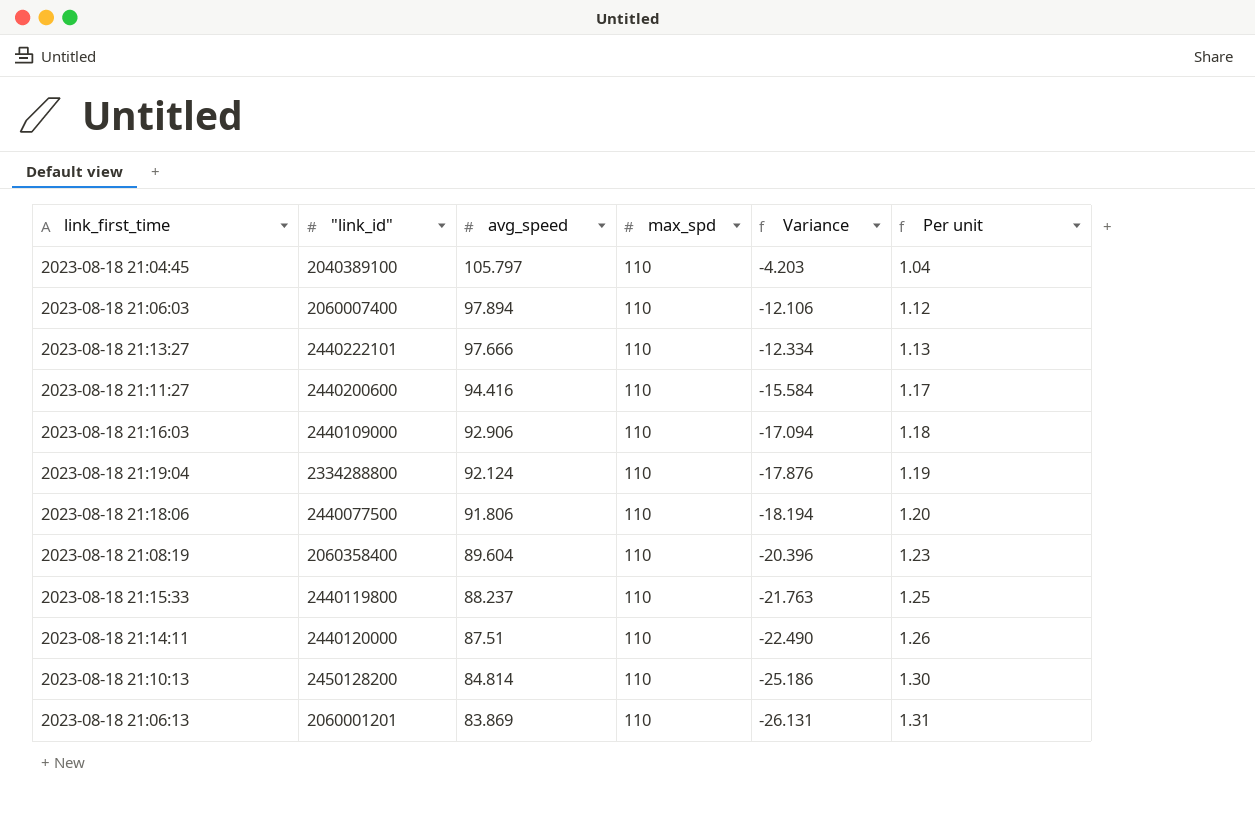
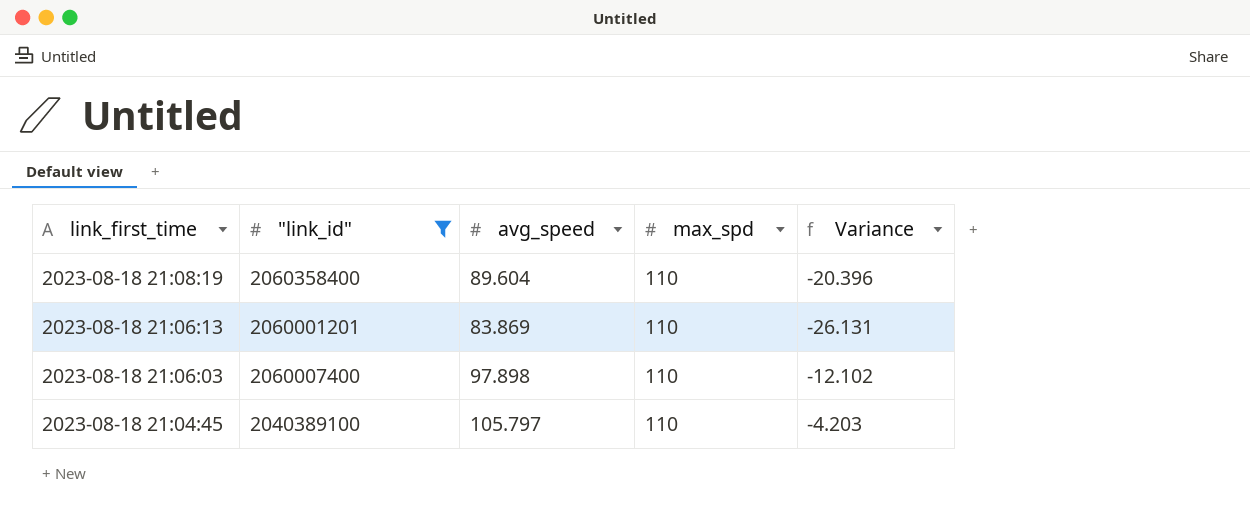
filter: none -> "link_id" <= 2060358400
row order: avg_speed descending -> link_first_time descending
column Per unit | formula: [max_spd] / [avg_speed] -> none
2023-08-18 21:06:03 | avg_speed: 97.894 -> 97.898
2023-08-18 21:06:03 | Variance: -12.106 -> -12.102

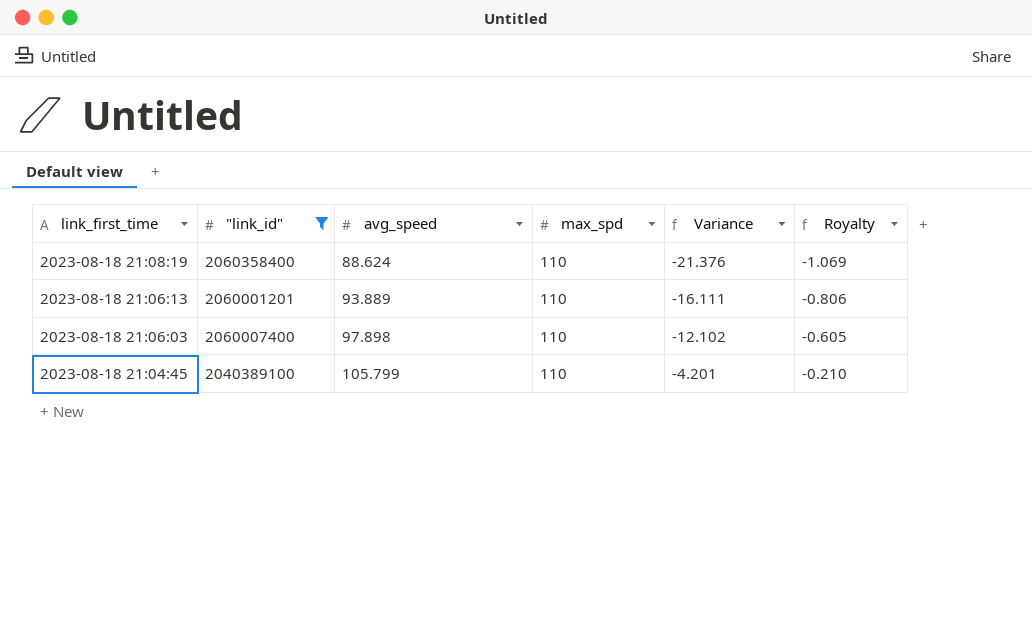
column Royalty | formula: none -> [Variance] * 0.05
2023-08-18 21:08:19 | avg_speed: 89.604 -> 88.624
2023-08-18 21:08:19 | Variance: -20.396 -> -21.376
2023-08-18 21:06:13 | avg_speed: 83.869 -> 93.889
2023-08-18 21:06:13 | Variance: -26.131 -> -16.111
2023-08-18 21:04:45 | avg_speed: 105.797 -> 105.799
2023-08-18 21:04:45 | Variance: -4.203 -> -4.201

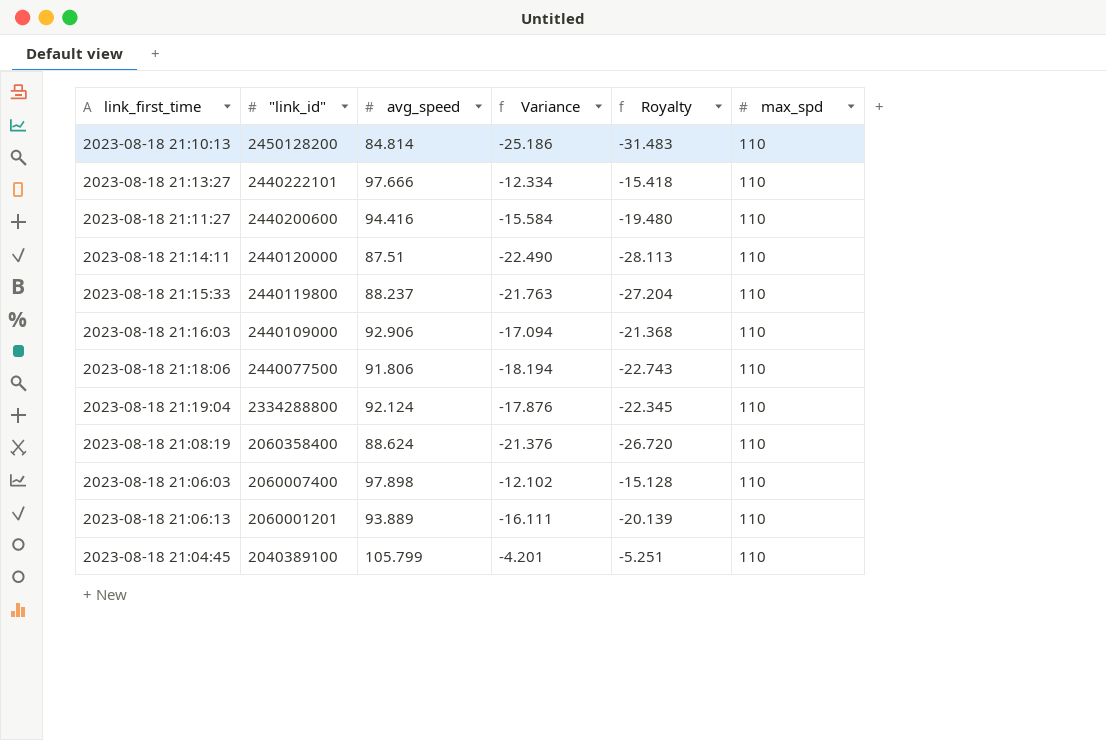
filter: "link_id" <= 2060358400 -> none
row order: link_first_time descending -> "link_id" descending
column Royalty | formula: [Variance] * 0.05 -> [Variance] * 1.25
column max_spd | position: 4 -> 6

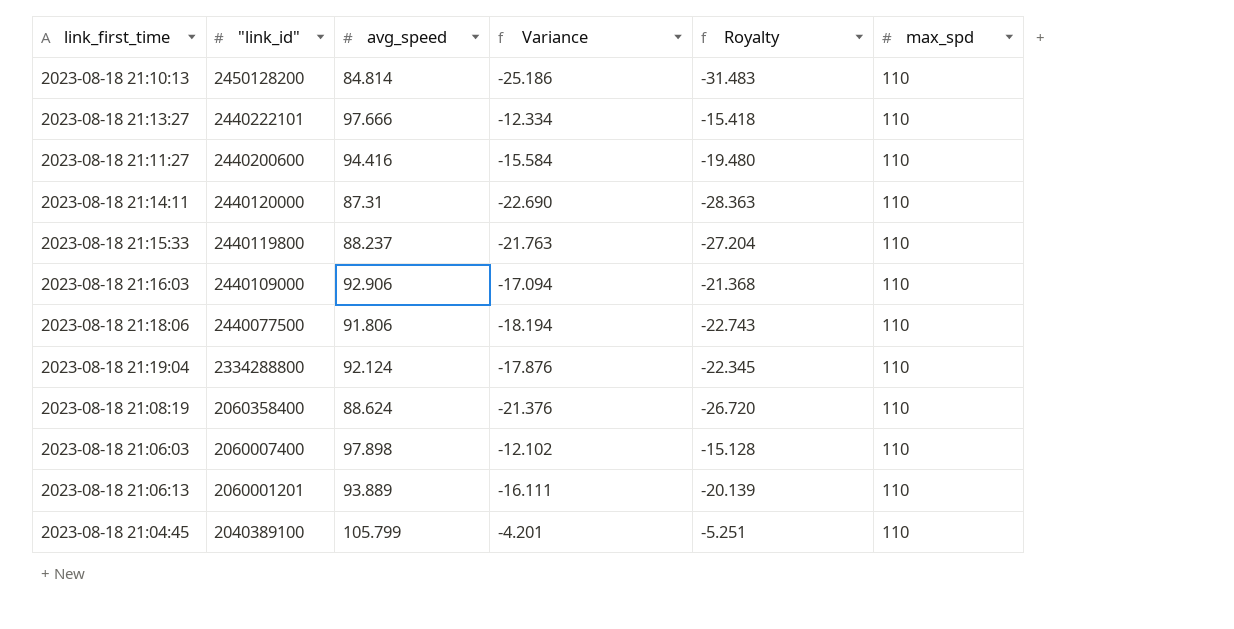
2023-08-18 21:14:11 | avg_speed: 87.51 -> 87.31
2023-08-18 21:14:11 | Variance: -22.490 -> -22.690
2023-08-18 21:14:11 | Royalty: -28.113 -> -28.363

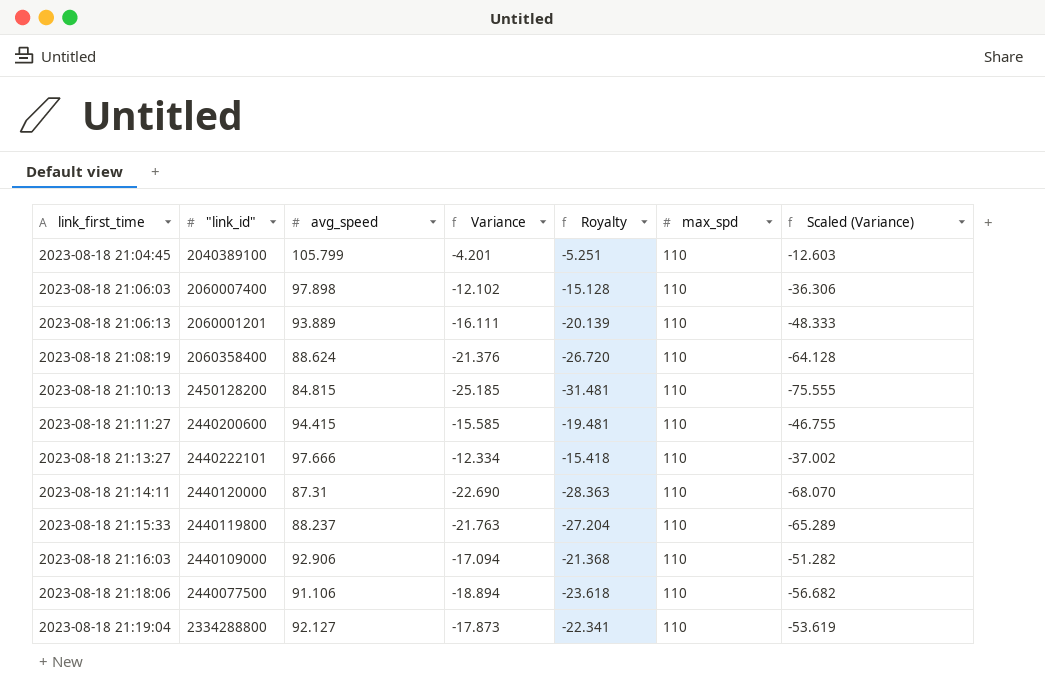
row order: "link_id" descending -> link_first_time ascending
column Scaled (Variance) | formula: none -> [Variance] * 3
2023-08-18 21:10:13 | avg_speed: 84.814 -> 84.815
2023-08-18 21:10:13 | Variance: -25.186 -> -25.185
2023-08-18 21:10:13 | Royalty: -31.483 -> -31.481
2023-08-18 21:11:27 | avg_speed: 94.416 -> 94.415
2023-08-18 21:11:27 | Variance: -15.584 -> -15.585
2023-08-18 21:11:27 | Royalty: -19.480 -> -19.481
2023-08-18 21:18:06 | avg_speed: 91.806 -> 91.106
2023-08-18 21:18:06 | Variance: -18.194 -> -18.894
2023-08-18 21:18:06 | Royalty: -22.743 -> -23.618
2023-08-18 21:19:04 | avg_speed: 92.124 -> 92.127
2023-08-18 21:19:04 | Variance: -17.876 -> -17.873
2023-08-18 21:19:04 | Royalty: -22.345 -> -22.341

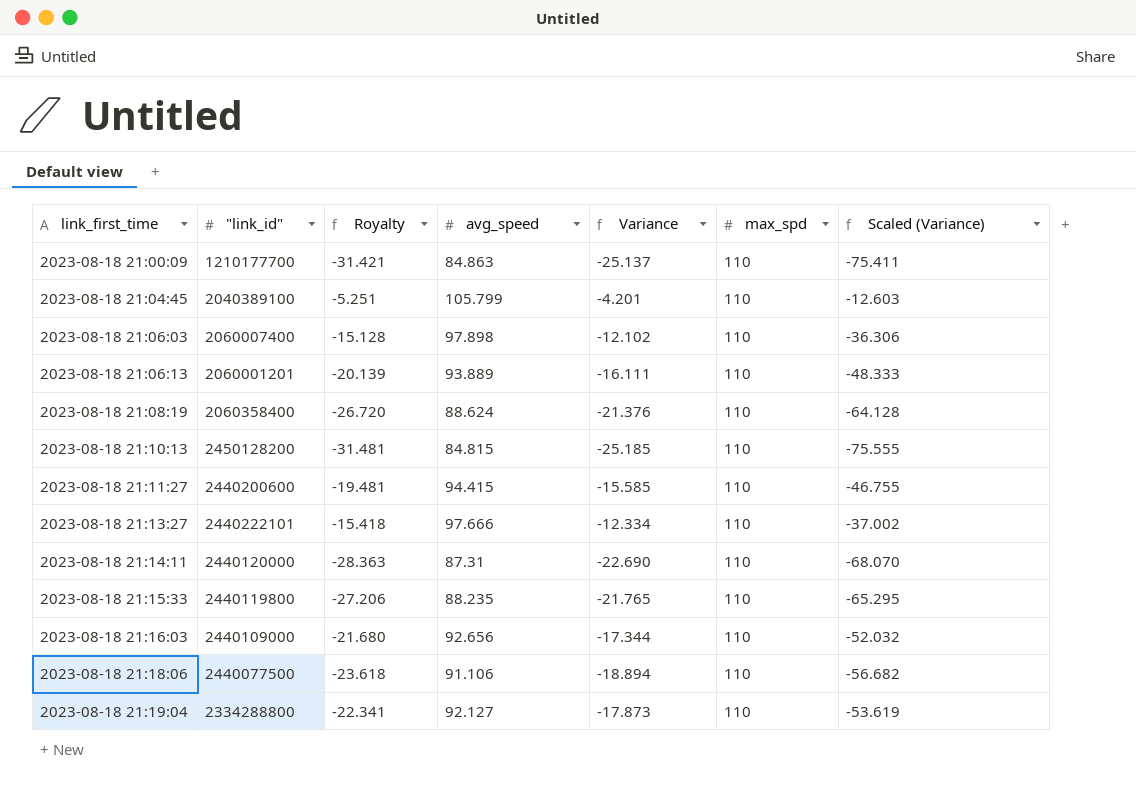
column Royalty | position: 5 -> 3
row 2023-08-18 21:00:09: none -> 1210177700 | -31.421 | 84.863 | -25.137 | 110 | -75.411
2023-08-18 21:15:33 | Royalty: -27.204 -> -27.206
2023-08-18 21:15:33 | avg_speed: 88.237 -> 88.235
2023-08-18 21:15:33 | Variance: -21.763 -> -21.765
2023-08-18 21:15:33 | Scaled (Variance): -65.289 -> -65.295
2023-08-18 21:16:03 | Royalty: -21.368 -> -21.680
2023-08-18 21:16:03 | avg_speed: 92.906 -> 92.656
2023-08-18 21:16:03 | Variance: -17.094 -> -17.344
2023-08-18 21:16:03 | Scaled (Variance): -51.282 -> -52.032

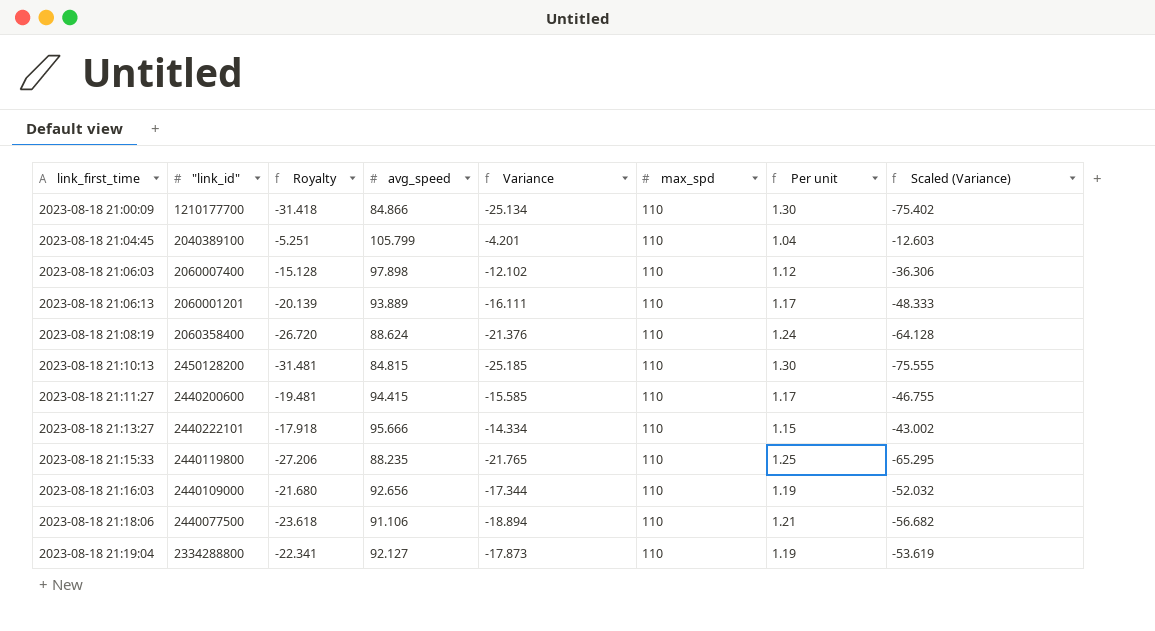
column Per unit | formula: none -> [max_spd] / [avg_speed]
row 2023-08-18 21:14:11: 2440120000 | -28.363 | 87.31 | -22.690 | 110 | -68.070 -> none
2023-08-18 21:00:09 | Royalty: -31.421 -> -31.418
2023-08-18 21:00:09 | avg_speed: 84.863 -> 84.866
2023-08-18 21:00:09 | Variance: -25.137 -> -25.134
2023-08-18 21:00:09 | Scaled (Variance): -75.411 -> -75.402
2023-08-18 21:13:27 | Royalty: -15.418 -> -17.918
2023-08-18 21:13:27 | avg_speed: 97.666 -> 95.666
2023-08-18 21:13:27 | Variance: -12.334 -> -14.334
2023-08-18 21:13:27 | Scaled (Variance): -37.002 -> -43.002

